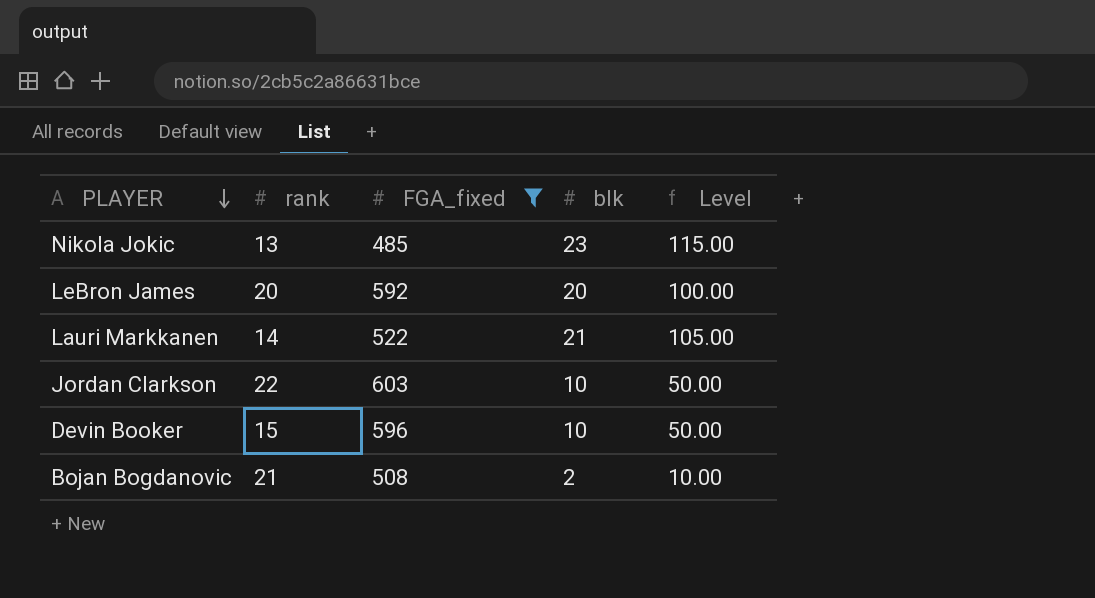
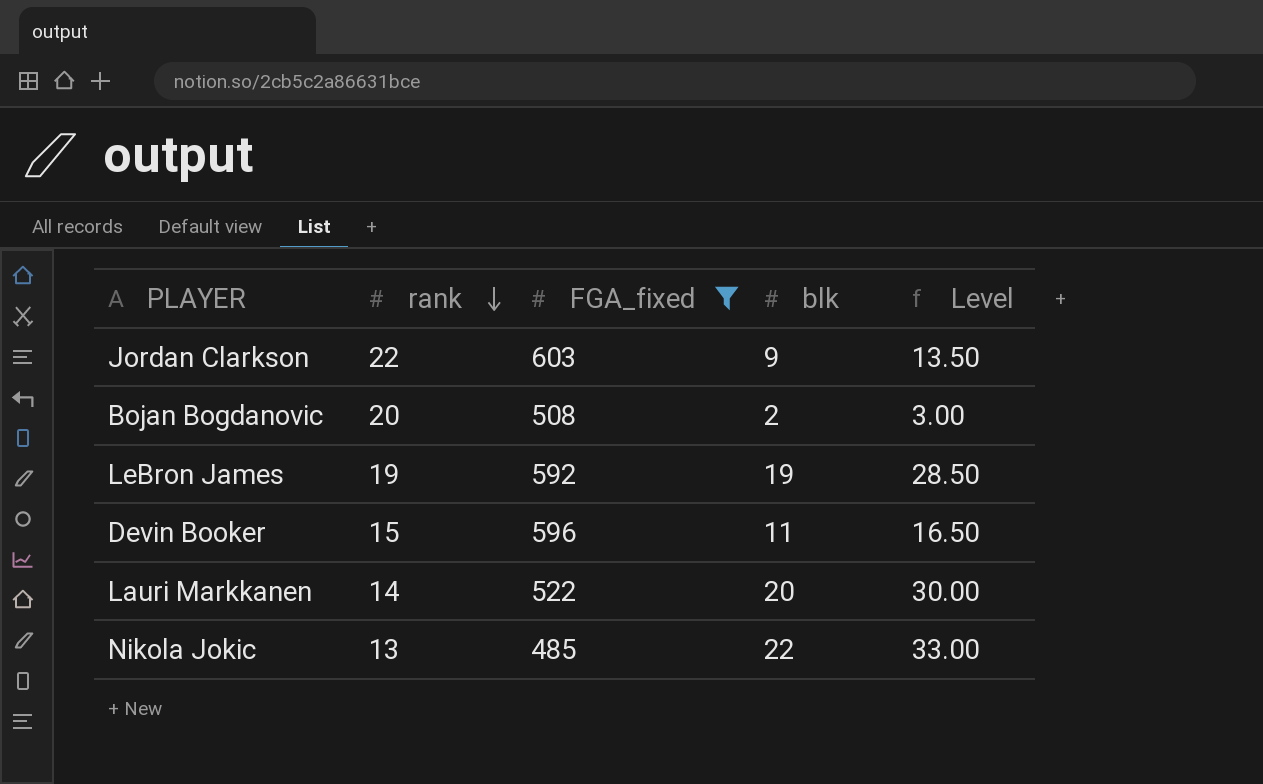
row order: PLAYER descending -> rank descending
column Level | formula: [blk] * 5 -> [blk] * 1.5
Jordan Clarkson | blk: 10 -> 9
Bojan Bogdanovic | rank: 21 -> 20
LeBron James | rank: 20 -> 19
LeBron James | blk: 20 -> 19
Devin Booker | blk: 10 -> 11
Lauri Markkanen | blk: 21 -> 20
Nikola Jokic | blk: 23 -> 22

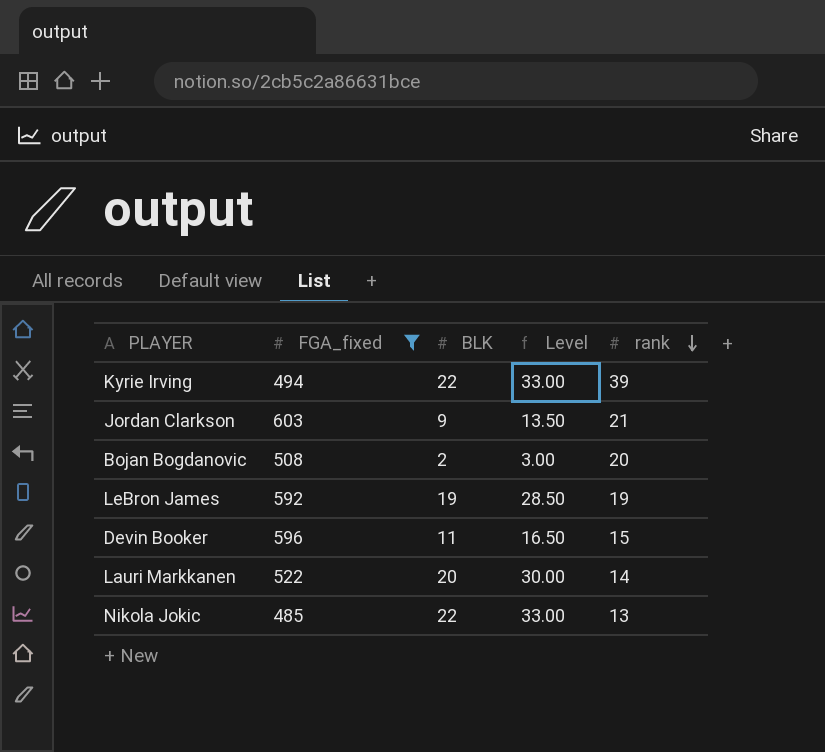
column name: blk -> BLK
column rank | position: 2 -> 5
row Kyrie Irving: none -> 494 | 22 | 33.00 | 39
Jordan Clarkson | rank: 22 -> 21

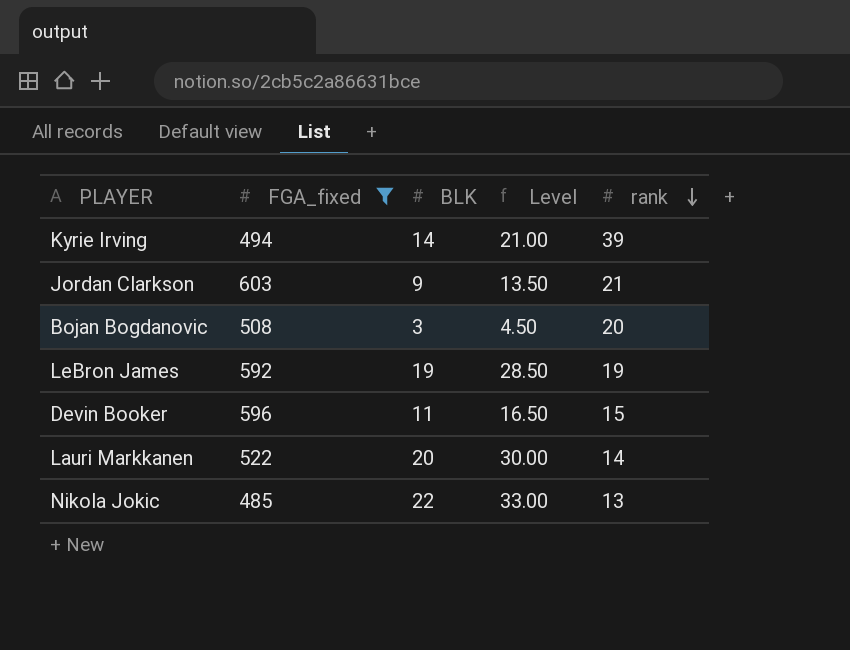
Kyrie Irving | BLK: 22 -> 14
Kyrie Irving | Level: 33.00 -> 21.00
Bojan Bogdanovic | BLK: 2 -> 3
Bojan Bogdanovic | Level: 3.00 -> 4.50

